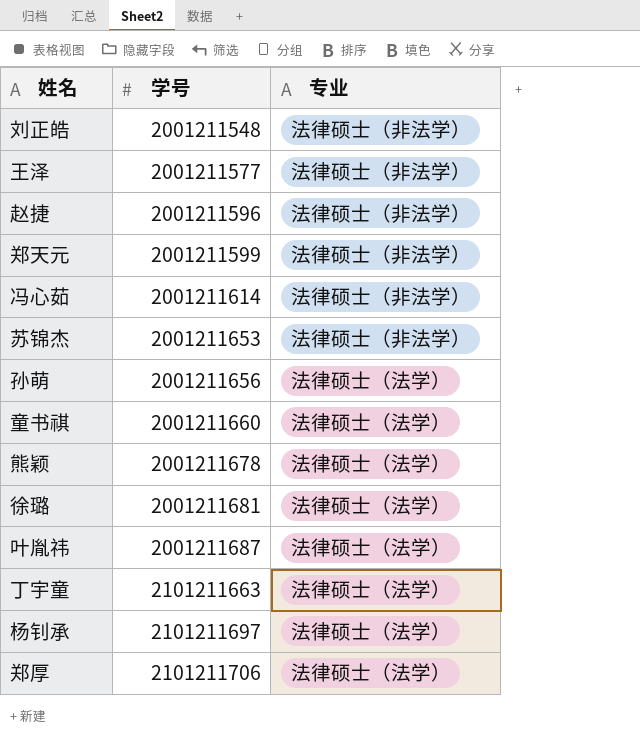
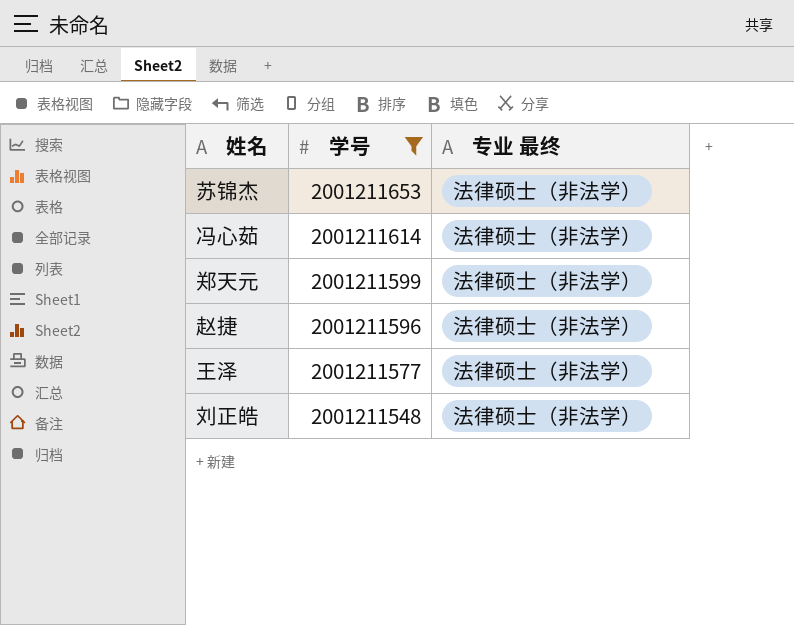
filter: none -> 学号 <= 2001211653
row order: 学号 ascending -> 学号 descending
column name: 专业 -> 专业 最终

